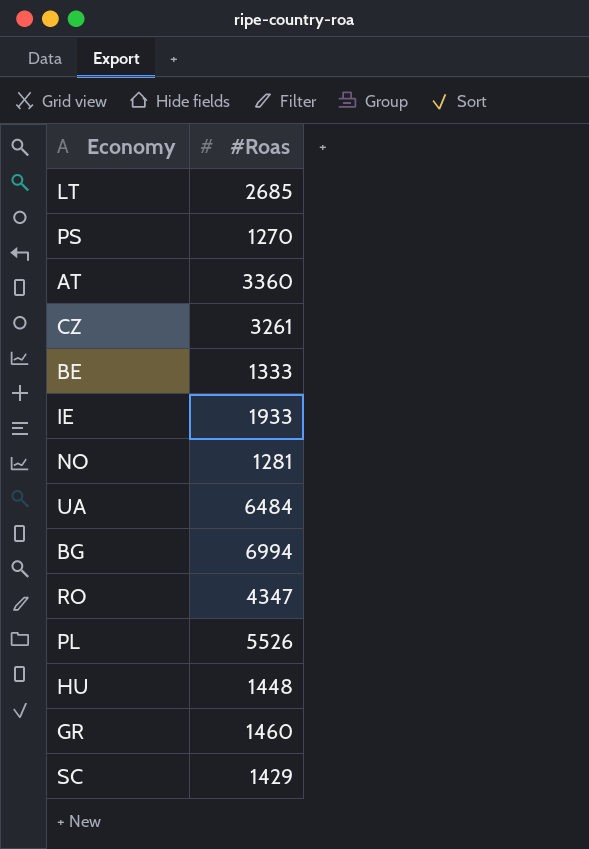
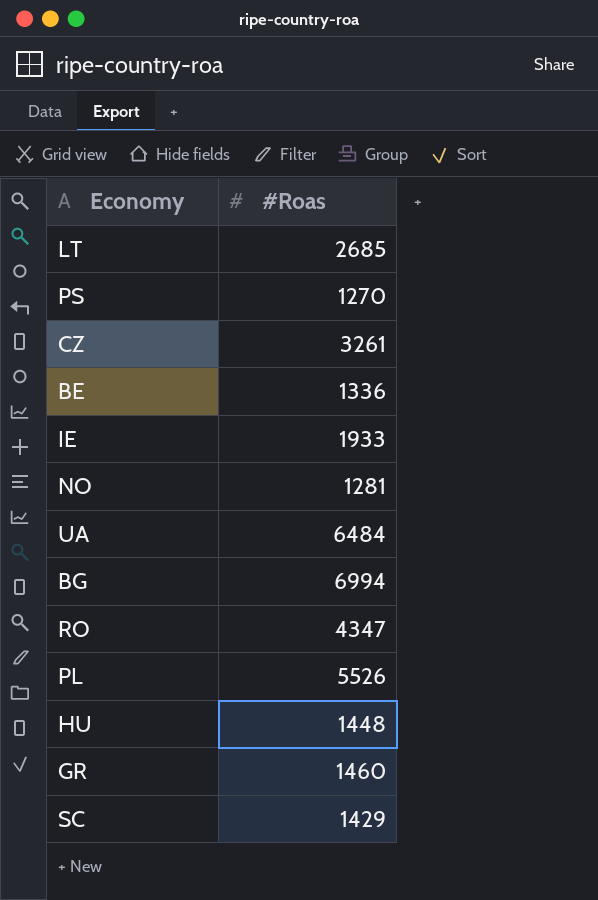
row AT: 3360 -> none
BE | #Roas: 1333 -> 1336

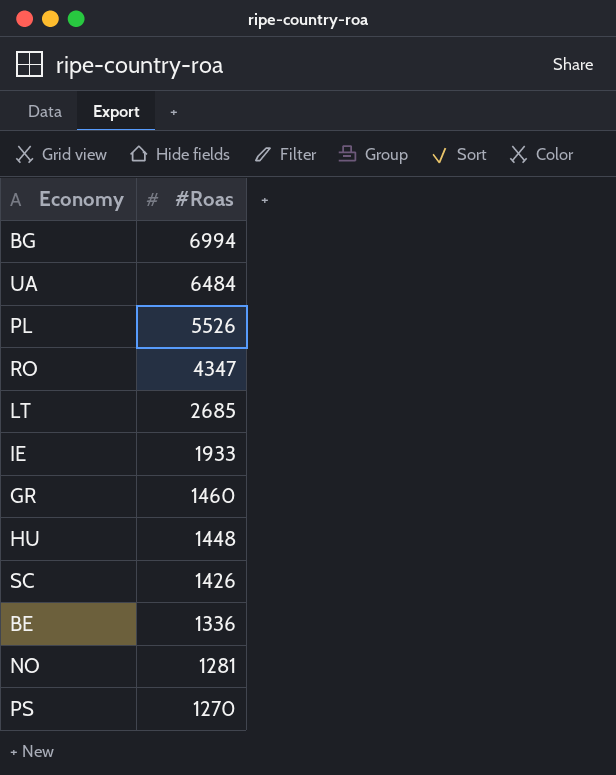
row order: none -> #Roas descending
row CZ: 3261 -> none
SC | #Roas: 1429 -> 1426

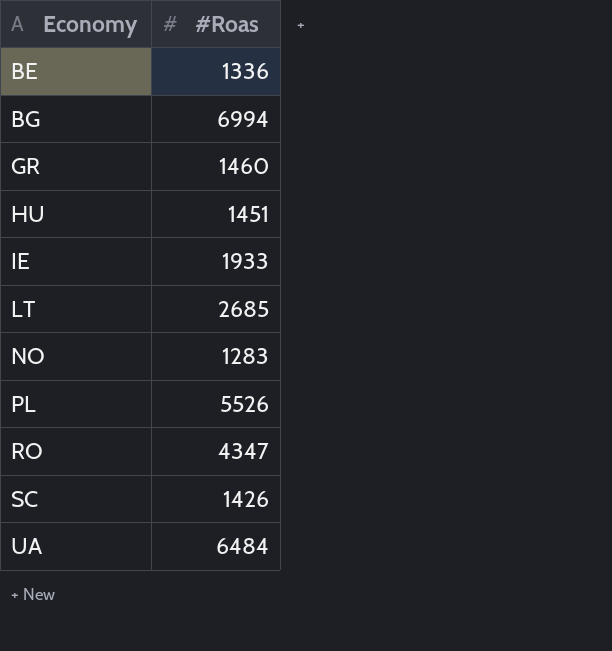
row order: #Roas descending -> Economy ascending
row PS: 1270 -> none
HU | #Roas: 1448 -> 1451
NO | #Roas: 1281 -> 1283

